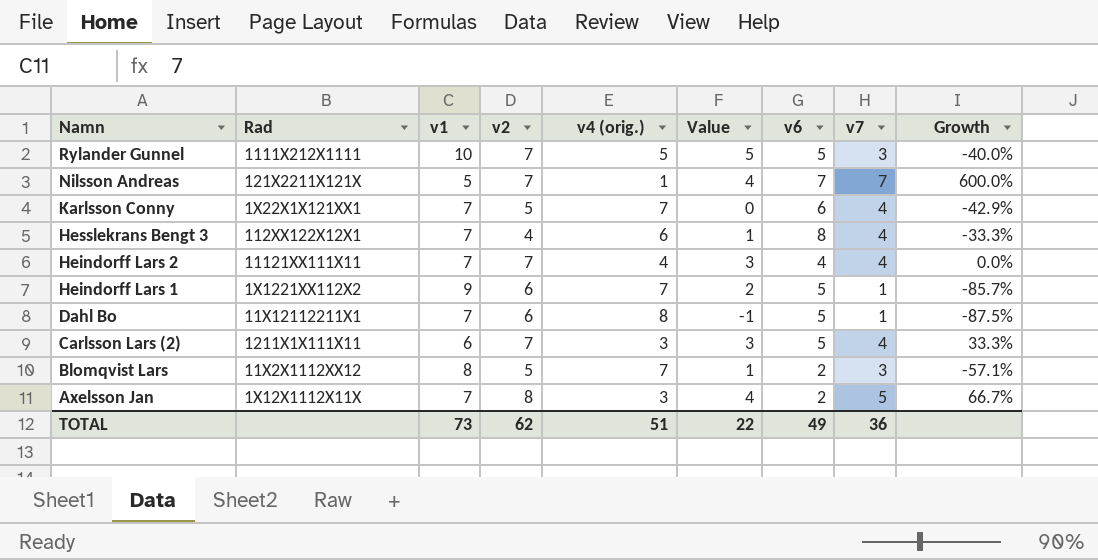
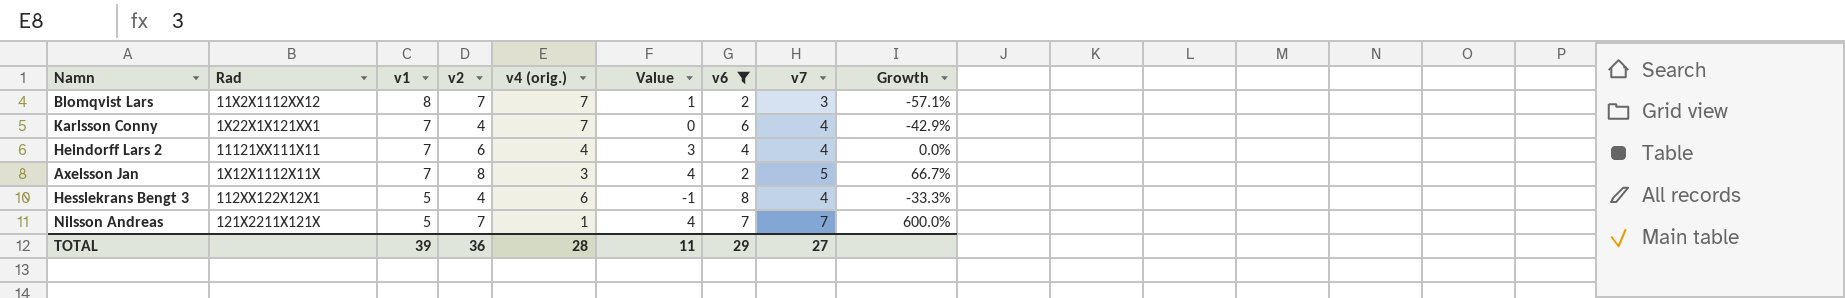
filter: none -> v6 != 5
row order: Namn descending -> v1 descending
Blomqvist Lars | v2: 5 -> 7
Karlsson Conny | v2: 5 -> 4
Heindorff Lars 2 | v2: 7 -> 6
Hesslekrans Bengt 3 | v1: 7 -> 5
Hesslekrans Bengt 3 | Value: 1 -> -1
TOTAL | v1: 73 -> 39
TOTAL | v2: 62 -> 36
TOTAL | v4 (orig.): 51 -> 28
TOTAL | Value: 22 -> 11
TOTAL | v6: 49 -> 29
TOTAL | v7: 36 -> 27

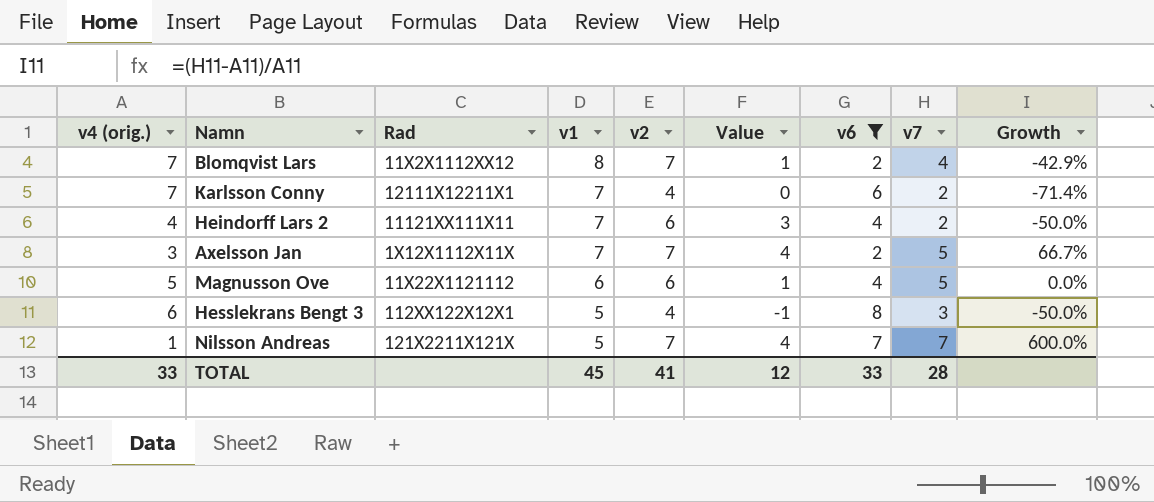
column v4 (orig.) | position: 5 -> 1
Blomqvist Lars | v7: 3 -> 4
Blomqvist Lars | Growth: -57.1% -> -42.9%
Karlsson Conny | Rad: 1X22X1X121XX1 -> 12111X12211X1
Karlsson Conny | v7: 4 -> 2
Karlsson Conny | Growth: -42.9% -> -71.4%
Heindorff Lars 2 | v7: 4 -> 2
Heindorff Lars 2 | Growth: 0.0% -> -50.0%
Axelsson Jan | v2: 8 -> 7
row Magnusson Ove: none -> 5 | 11X22X1121112 | 6 | 6 | 1 | 4 | 5 | 0.0%
Hesslekrans Bengt 3 | v7: 4 -> 3
Hesslekrans Bengt 3 | Growth: -33.3% -> -50.0%
TOTAL | v4 (orig.): 28 -> 33
TOTAL | v1: 39 -> 45
TOTAL | v2: 36 -> 41
TOTAL | Value: 11 -> 12
TOTAL | v6: 29 -> 33
TOTAL | v7: 27 -> 28

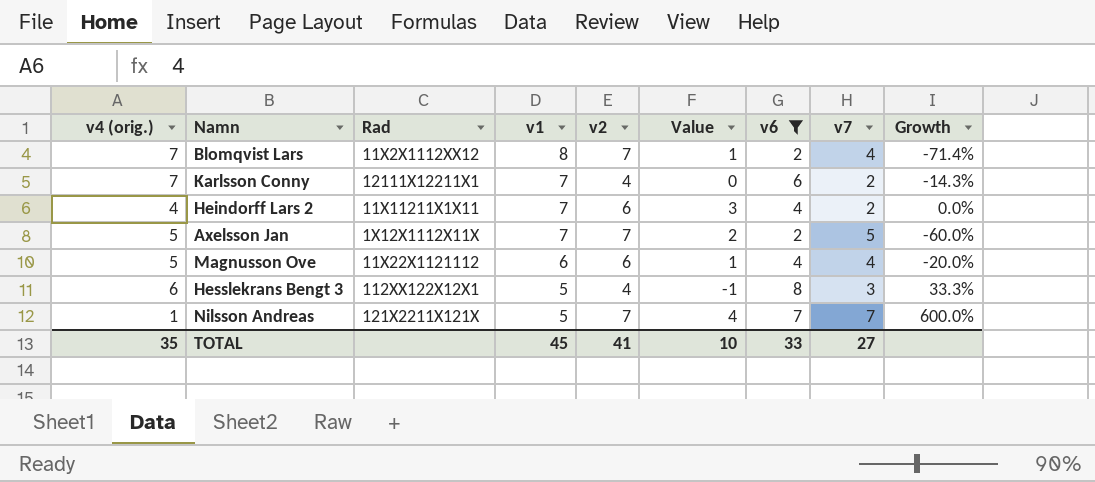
column Growth | formula: ([v7] - [v4 (orig.)]) / [v4 (orig.)] -> ([v6] - [v4 (orig.)]) / [v4 (orig.)]
Heindorff Lars 2 | Rad: 11121XX111X11 -> 11X11211X1X11
Axelsson Jan | v4 (orig.): 3 -> 5
Axelsson Jan | Value: 4 -> 2
Magnusson Ove | v7: 5 -> 4
TOTAL | v4 (orig.): 33 -> 35
TOTAL | Value: 12 -> 10
TOTAL | v7: 28 -> 27

